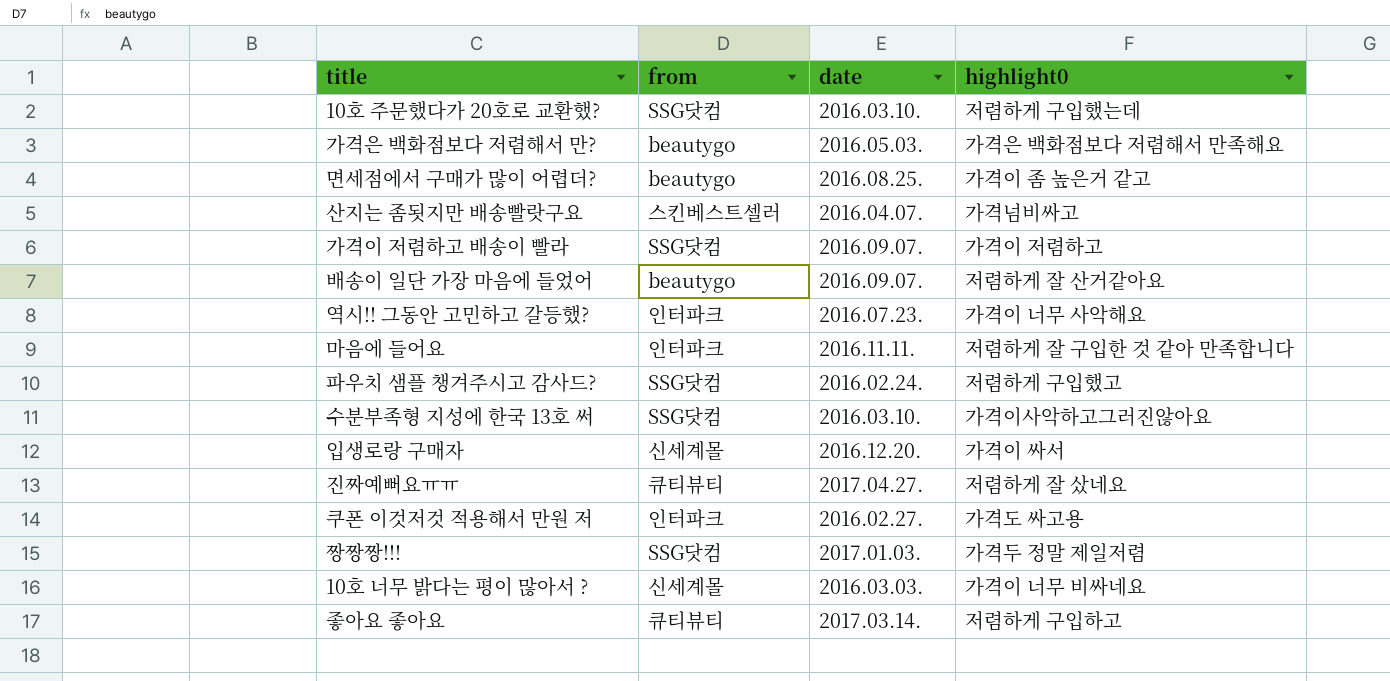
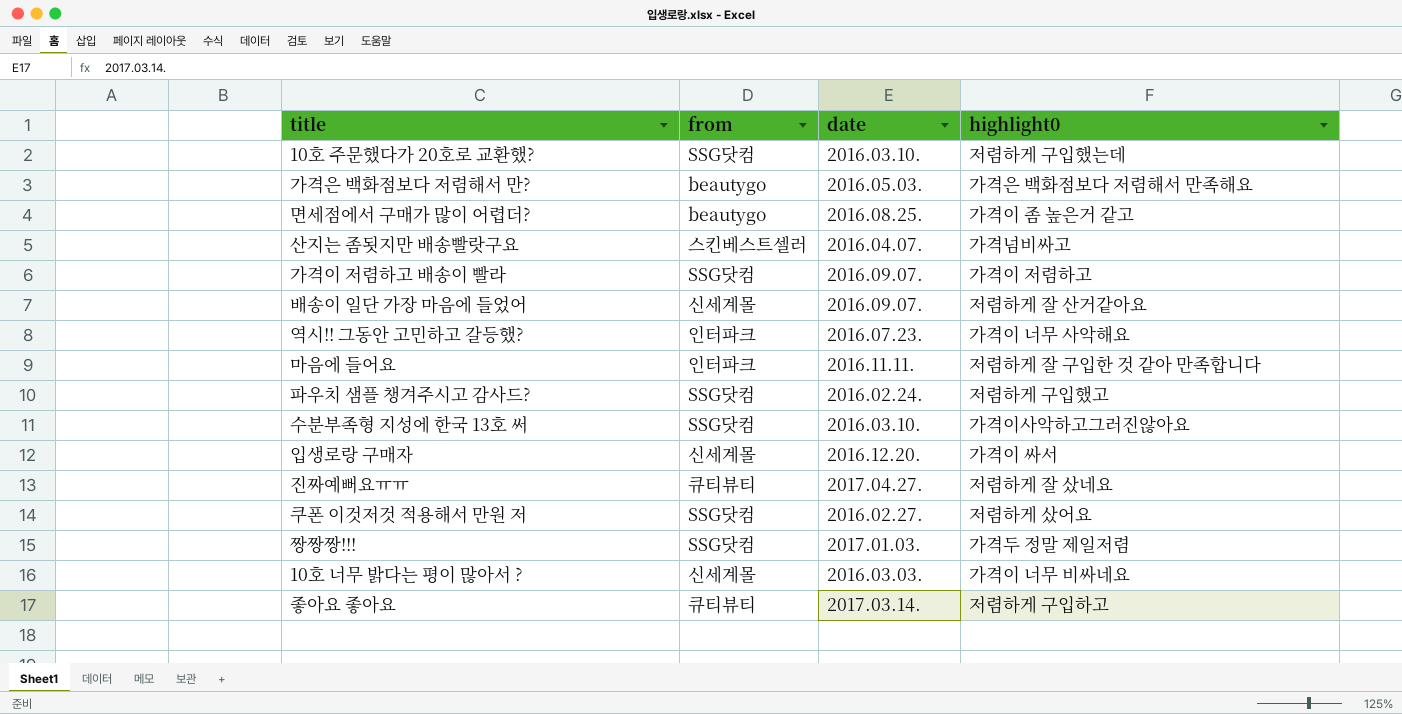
배송이 일단 가장 마음에 들었어 | from: beautygo -> 신세계몰
쿠폰 이것저것 적용해서 만원 저 | from: 인터파크 -> SSG닷컴
쿠폰 이것저것 적용해서 만원 저 | highlight0: 가격도 싸고용 -> 저렴하게 샀어요

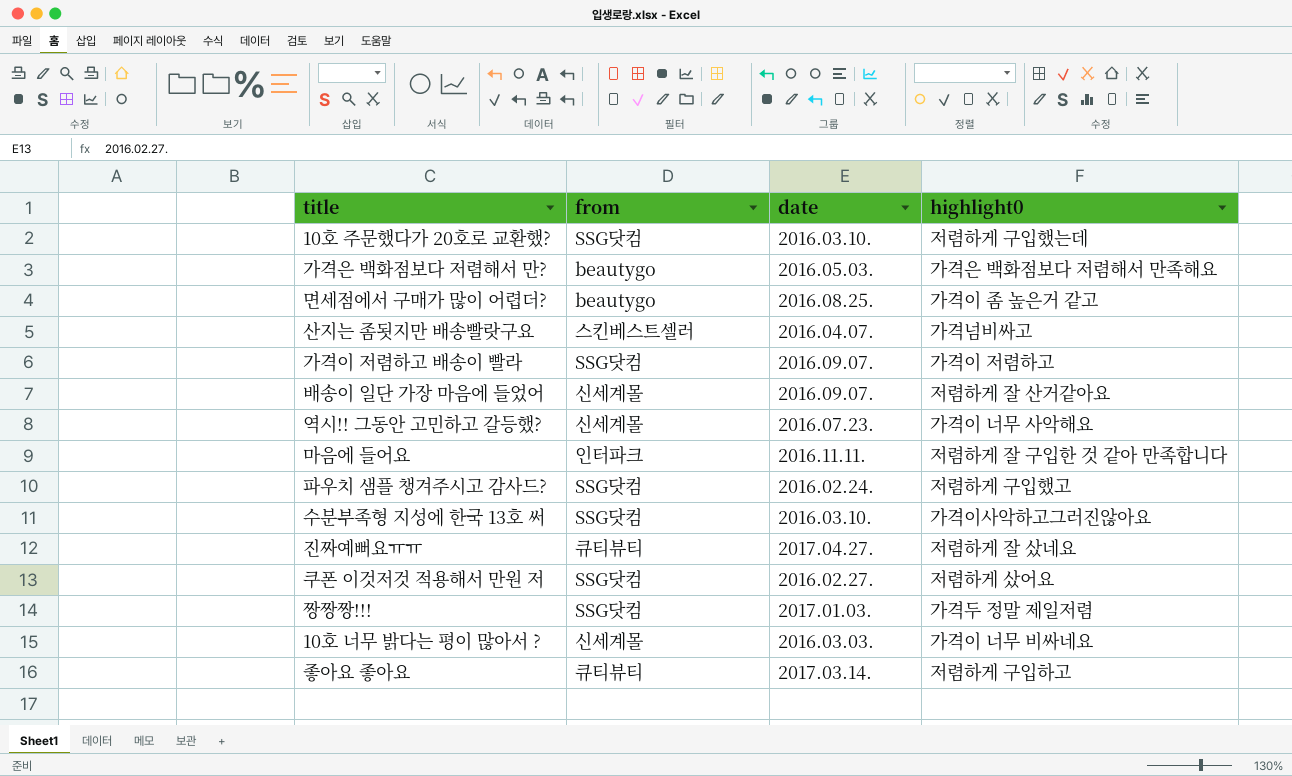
row 입생로랑 구매자: 신세계몰 | 2016.12.20. | 가격이 싸서 -> none
역시!! 그동안 고민하고 갈등했? | from: 인터파크 -> 신세계몰

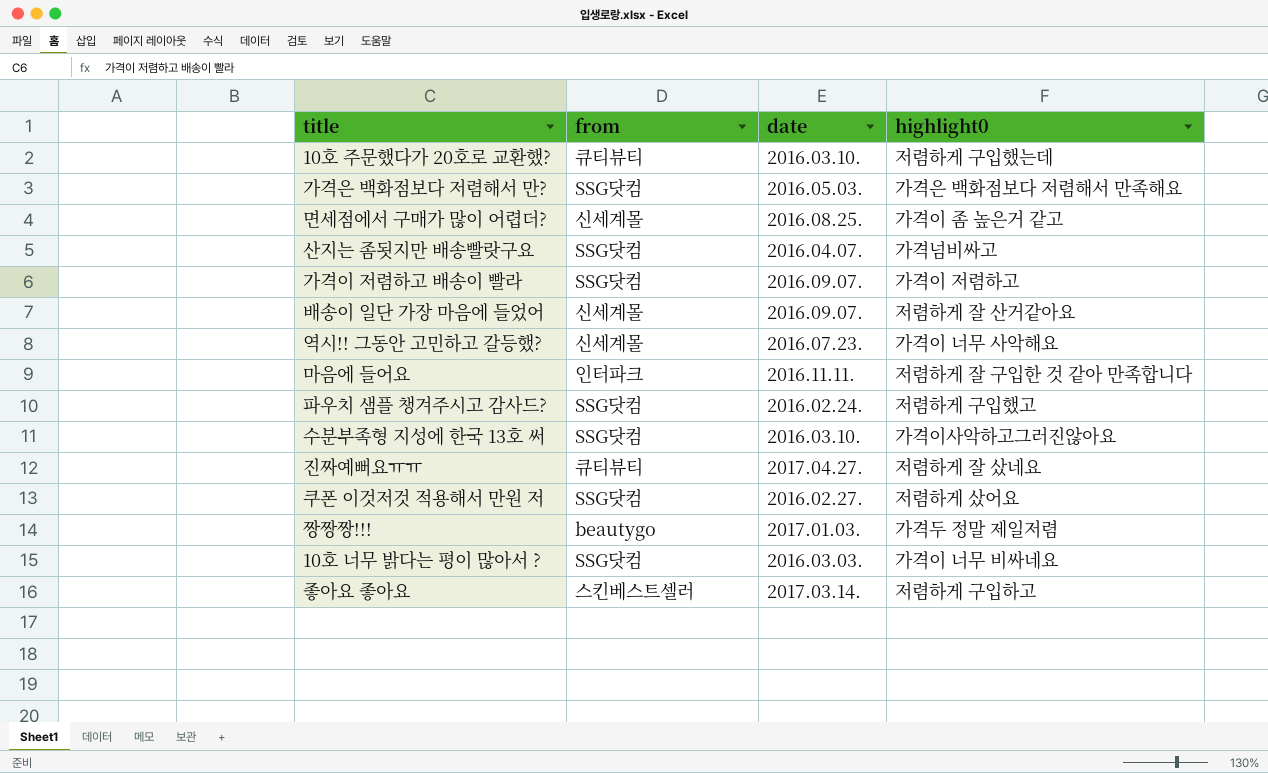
10호 주문했다가 20호로 교환했? | from: SSG닷컴 -> 큐티뷰티
가격은 백화점보다 저렴해서 만? | from: beautygo -> SSG닷컴
면세점에서 구매가 많이 어렵더? | from: beautygo -> 신세계몰
산지는 좀됫지만 배송빨랏구요 | from: 스킨베스트셀러 -> SSG닷컴
짱짱짱!!! | from: SSG닷컴 -> beautygo
10호 너무 밝다는 평이 많아서 ? | from: 신세계몰 -> SSG닷컴
좋아요 좋아요 | from: 큐티뷰티 -> 스킨베스트셀러

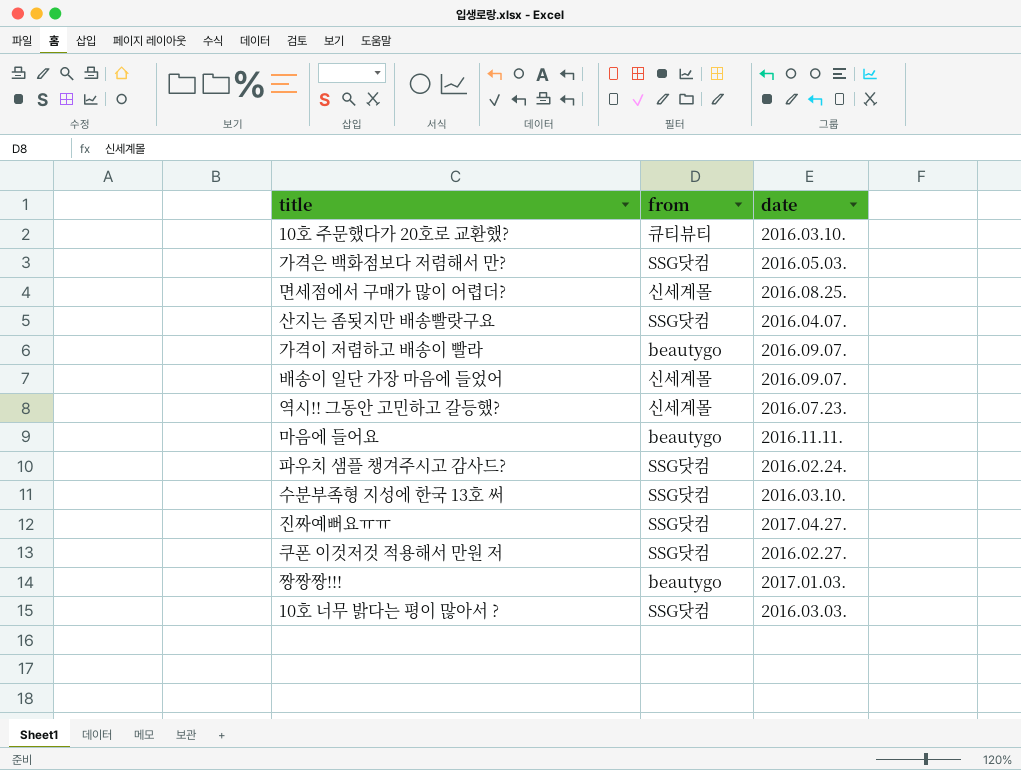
column highlight0 | position: 4 -> none
row 좋아요 좋아요: 스킨베스트셀러 | 2017.03.14. | 저렴하게 구입하고 -> none
가격이 저렴하고 배송이 빨라 | from: SSG닷컴 -> beautygo
마음에 들어요 | from: 인터파크 -> beautygo
진짜예뻐요ㅠㅠ | from: 큐티뷰티 -> SSG닷컴

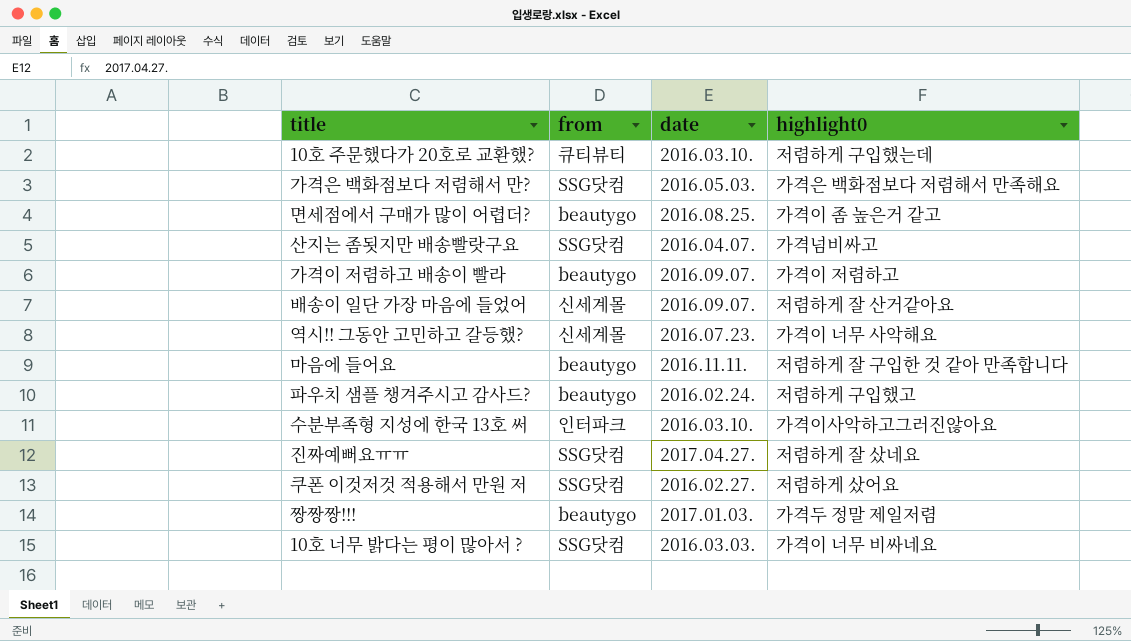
column highlight0 | position: none -> 4
면세점에서 구매가 많이 어렵더? | from: 신세계몰 -> beautygo
파우치 샘플 챙겨주시고 감사드? | from: SSG닷컴 -> beautygo
수분부족형 지성에 한국 13호 써 | from: SSG닷컴 -> 인터파크

